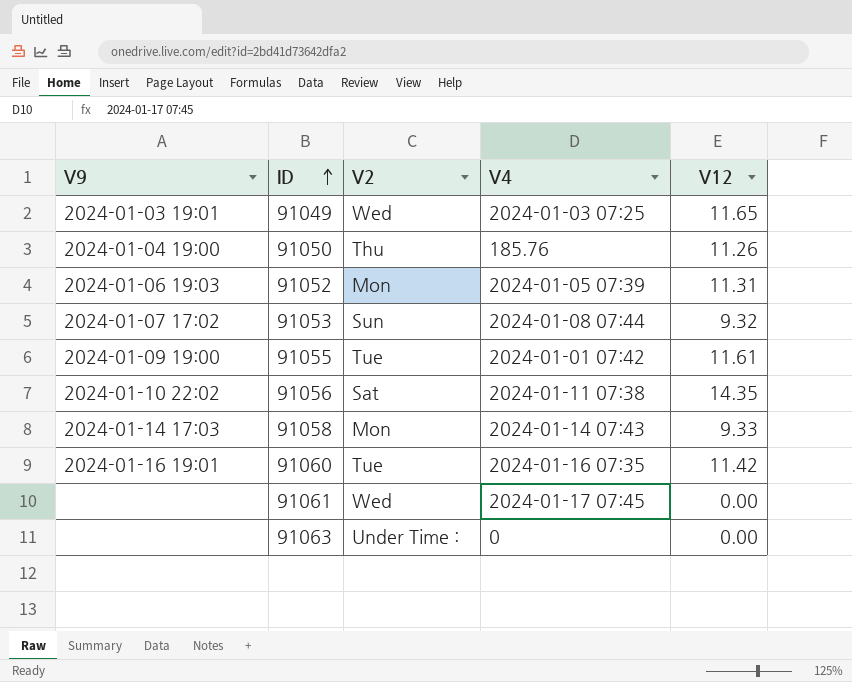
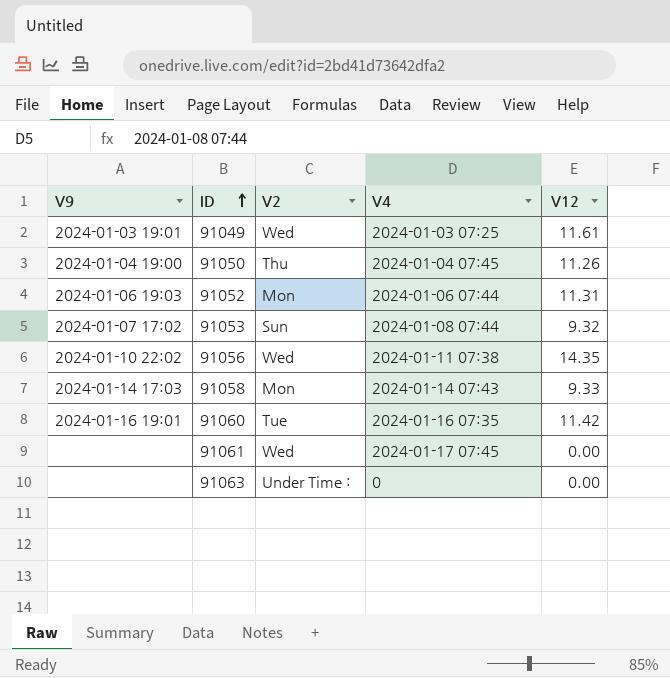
row 91055: 2024-01-09 19:00 | Tue | 2024-01-01 07:42 | 11.61 -> none
91049 | V12: 11.65 -> 11.61
91050 | V4: 185.76 -> 2024-01-04 07:45
91052 | V4: 2024-01-05 07:39 -> 2024-01-06 07:44
91056 | V2: Sat -> Wed

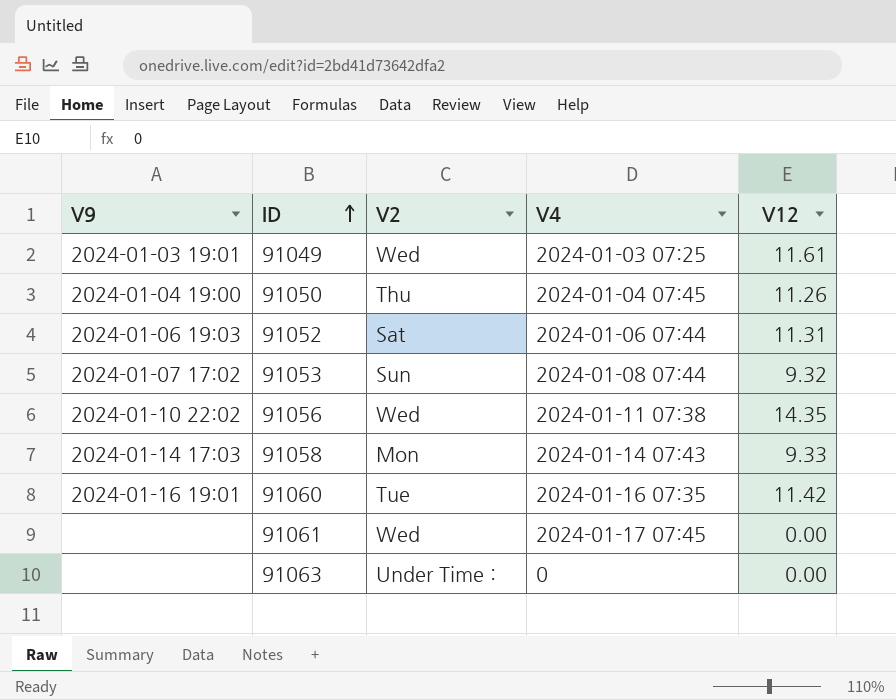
91052 | V2: Mon -> Sat

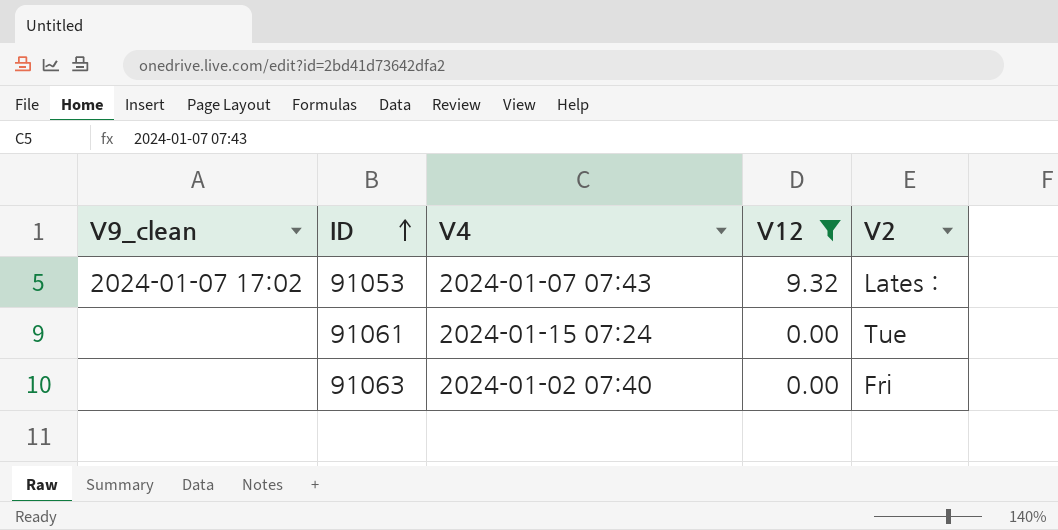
filter: none -> V12 <= 9.32
column name: V9 -> V9_clean
column V2 | position: 3 -> 5
91053 | V4: 2024-01-08 07:44 -> 2024-01-07 07:43
91053 | V2: Sun -> Lates :
91061 | V4: 2024-01-17 07:45 -> 2024-01-15 07:24
91061 | V2: Wed -> Tue
91063 | V4: 0 -> 2024-01-02 07:40
91063 | V2: Under Time : -> Fri

